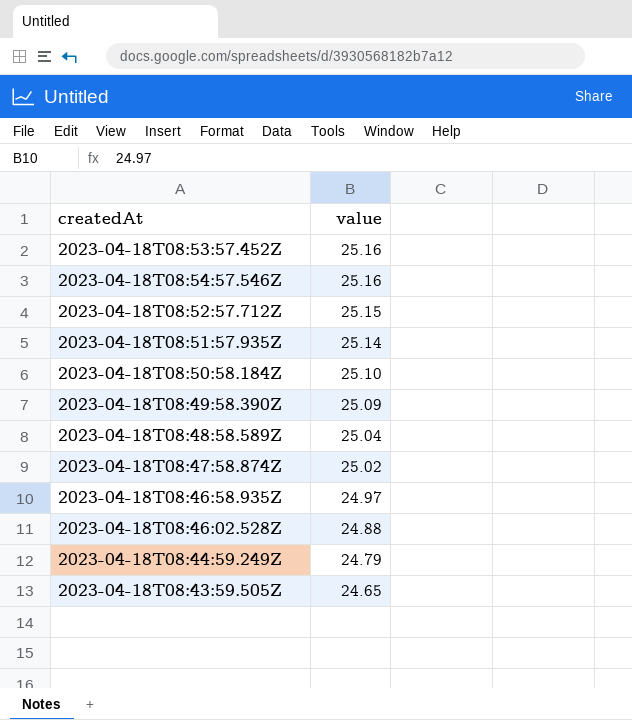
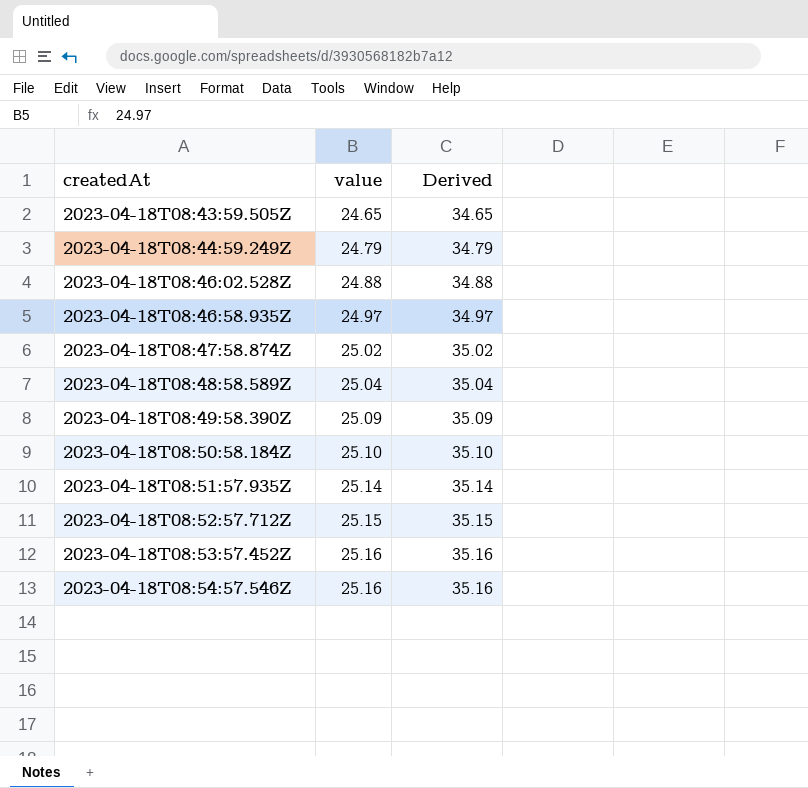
row order: value descending -> createdAt ascending
column Derived | formula: none -> [value] + 10

